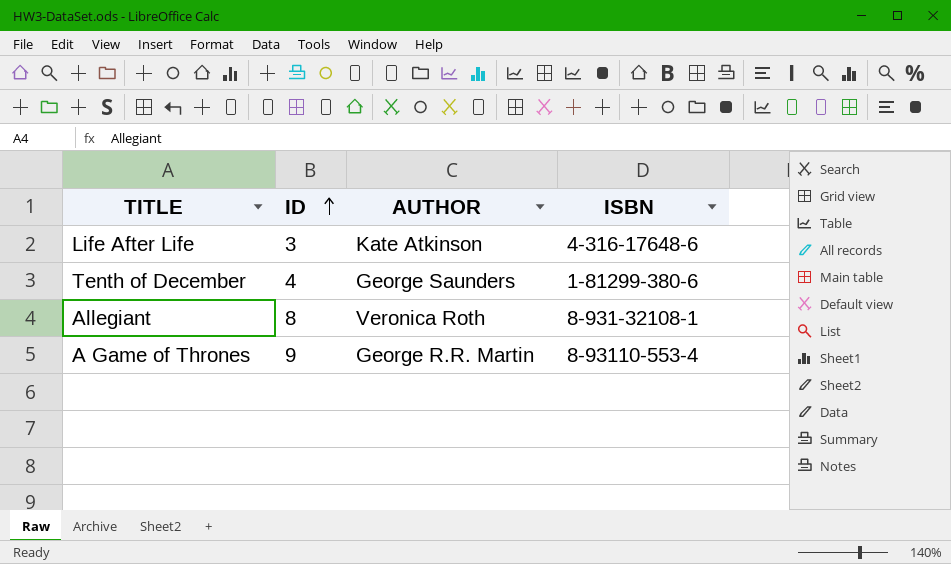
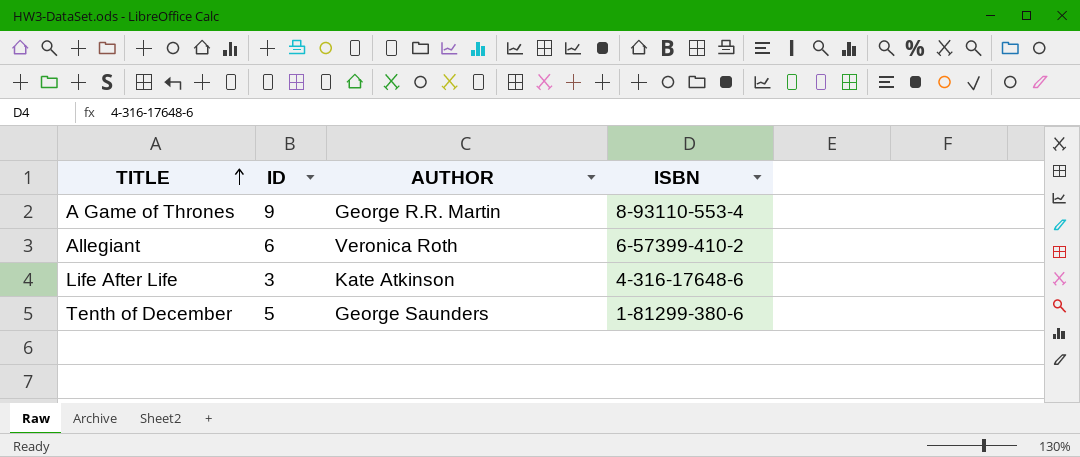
row order: ID ascending -> TITLE ascending
Allegiant | ID: 8 -> 6
Allegiant | ISBN: 8-931-32108-1 -> 6-57399-410-2
Tenth of December | ID: 4 -> 5

